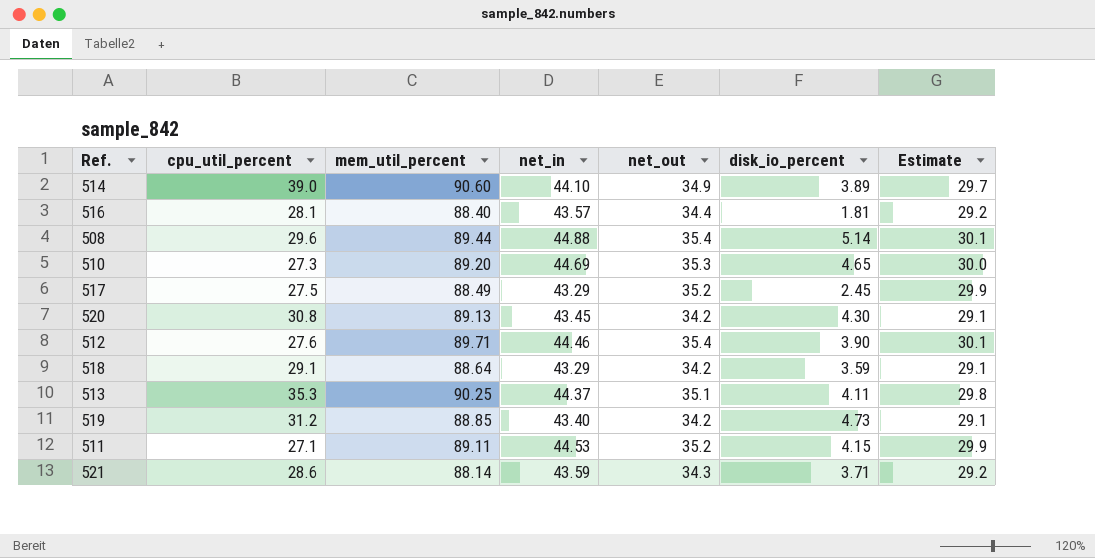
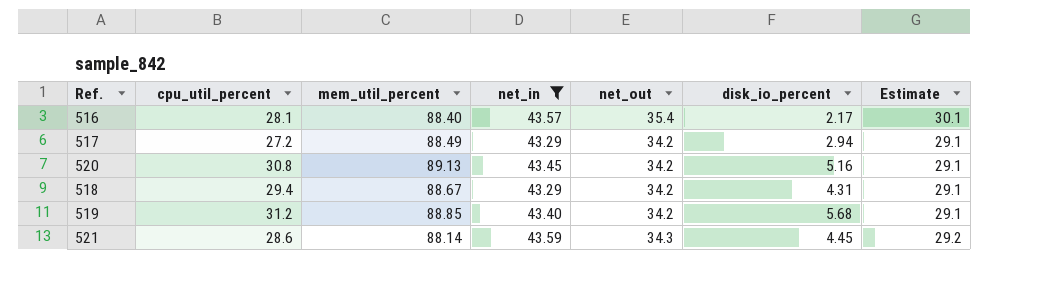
filter: none -> net_in <= 43.59
516 | net_out: 34.4 -> 35.4
516 | disk_io_percent: 1.81 -> 2.17
516 | Estimate: 29.2 -> 30.1
517 | cpu_util_percent: 27.5 -> 27.2
517 | net_out: 35.2 -> 34.2
517 | disk_io_percent: 2.45 -> 2.94
517 | Estimate: 29.9 -> 29.1
520 | disk_io_percent: 4.30 -> 5.16
518 | cpu_util_percent: 29.1 -> 29.4
518 | mem_util_percent: 88.64 -> 88.67
518 | disk_io_percent: 3.59 -> 4.31
519 | disk_io_percent: 4.73 -> 5.68
521 | disk_io_percent: 3.71 -> 4.45

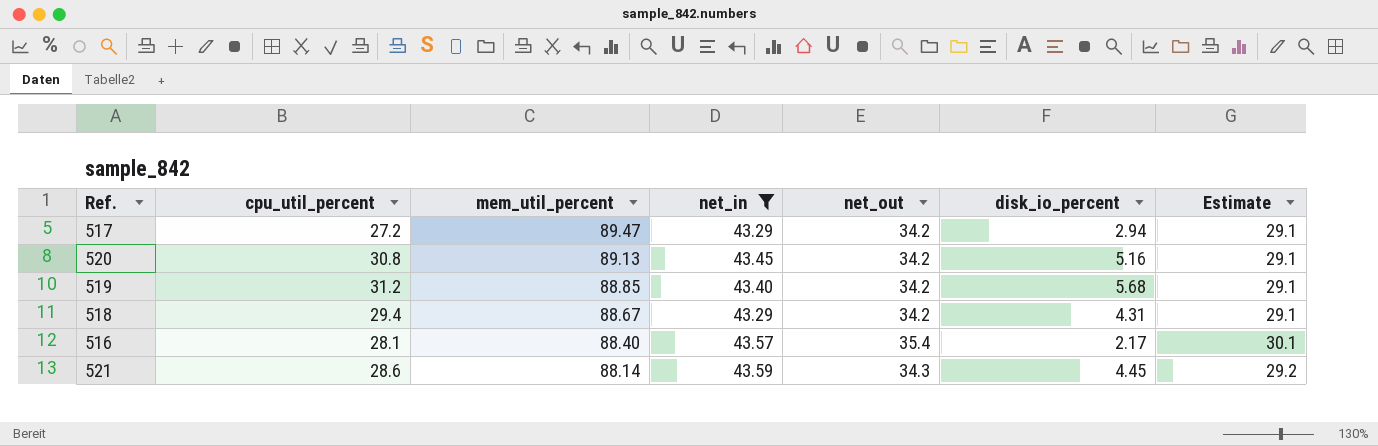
row order: none -> mem_util_percent descending
517 | mem_util_percent: 88.49 -> 89.47

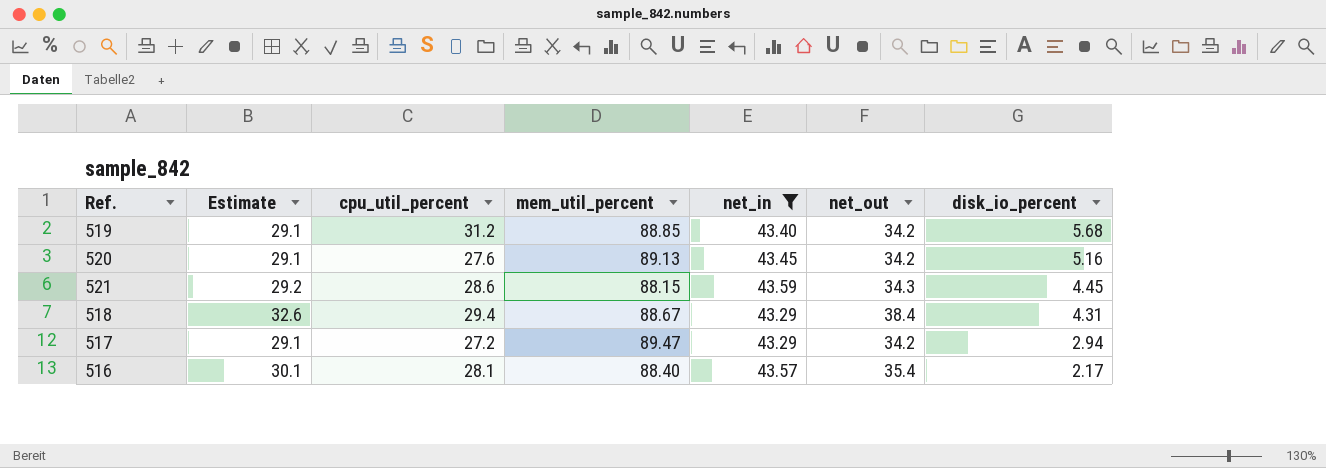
row order: mem_util_percent descending -> disk_io_percent descending
column Estimate | position: 7 -> 2
520 | cpu_util_percent: 30.8 -> 27.6
521 | mem_util_percent: 88.14 -> 88.15
518 | Estimate: 29.1 -> 32.6
518 | net_out: 34.2 -> 38.4

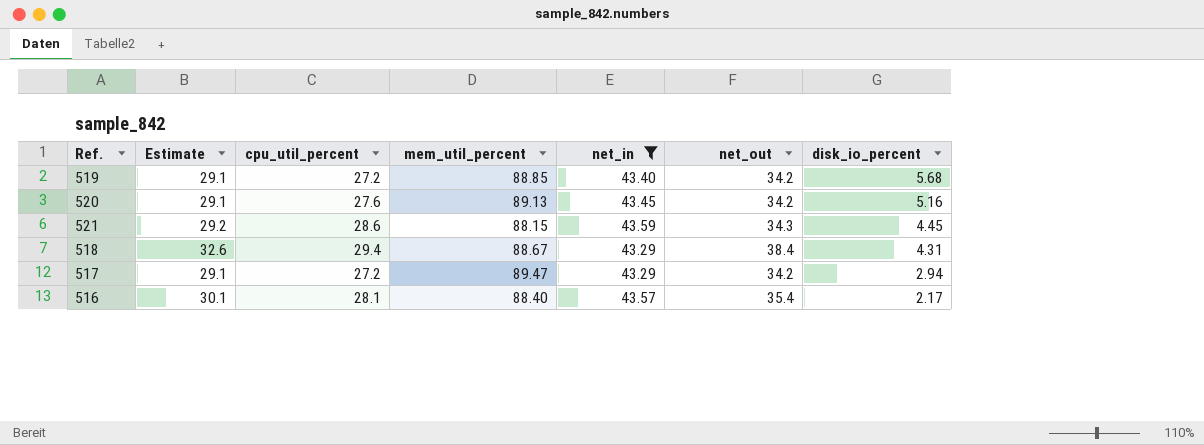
519 | cpu_util_percent: 31.2 -> 27.2

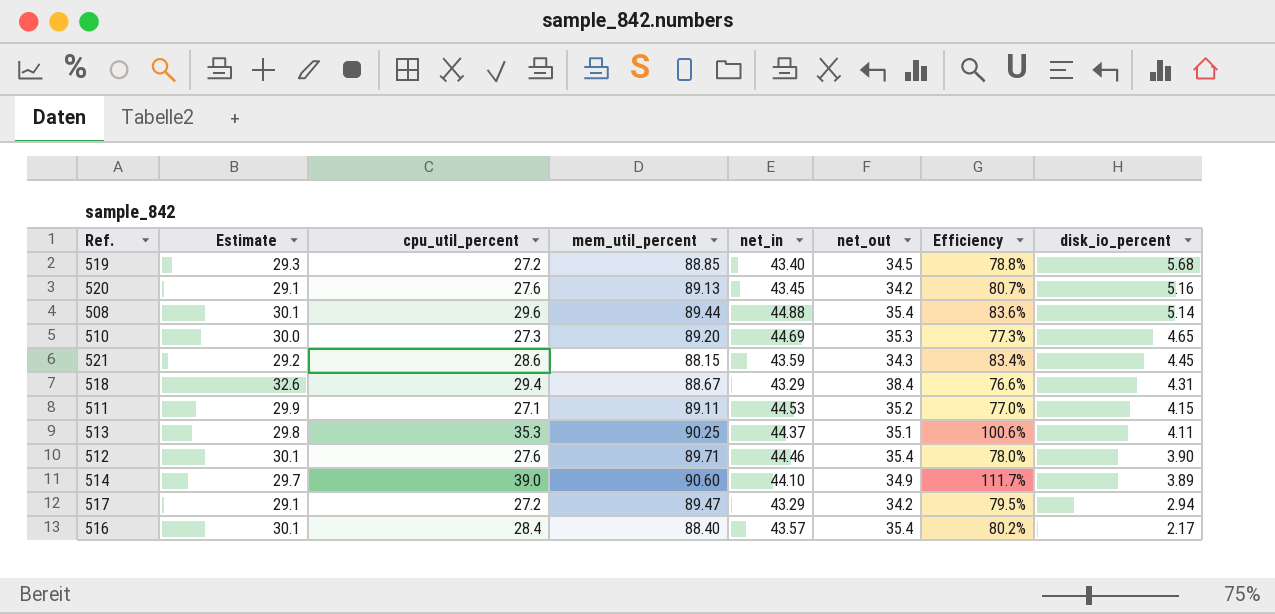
filter: net_in <= 43.59 -> none
column Efficiency | formula: none -> [cpu_util_percent] / [net_out]
519 | Estimate: 29.1 -> 29.3
519 | net_out: 34.2 -> 34.5
516 | cpu_util_percent: 28.1 -> 28.4

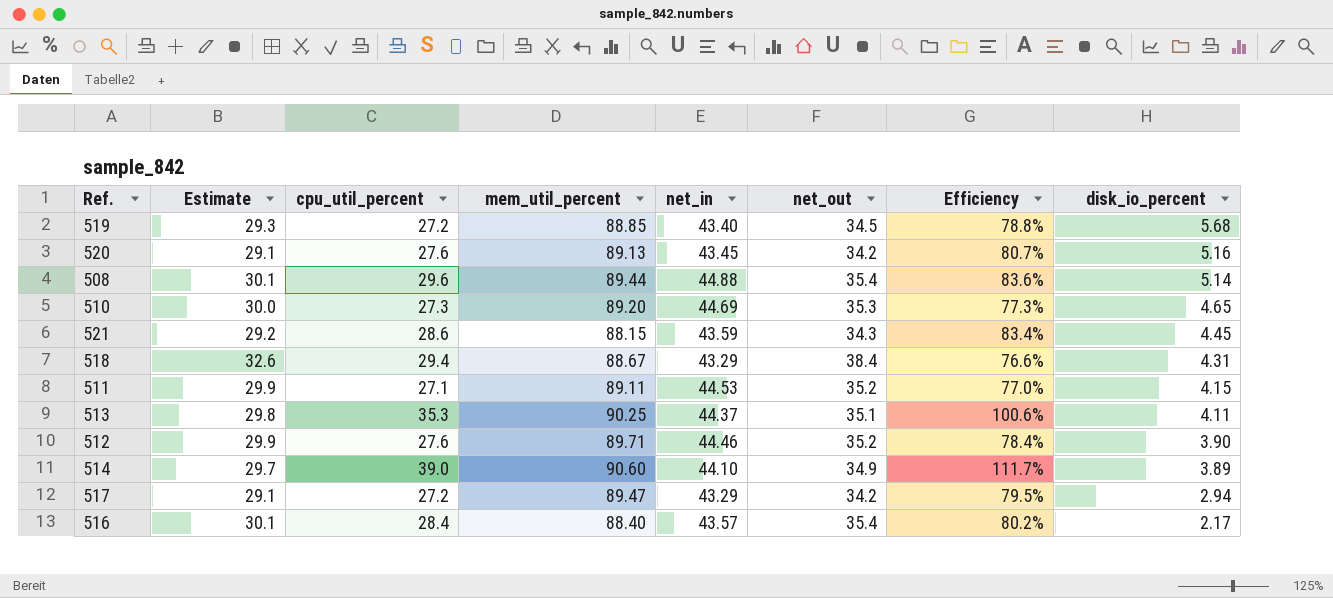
512 | Estimate: 30.1 -> 29.9
512 | net_out: 35.4 -> 35.2
512 | Efficiency: 78.0% -> 78.4%

